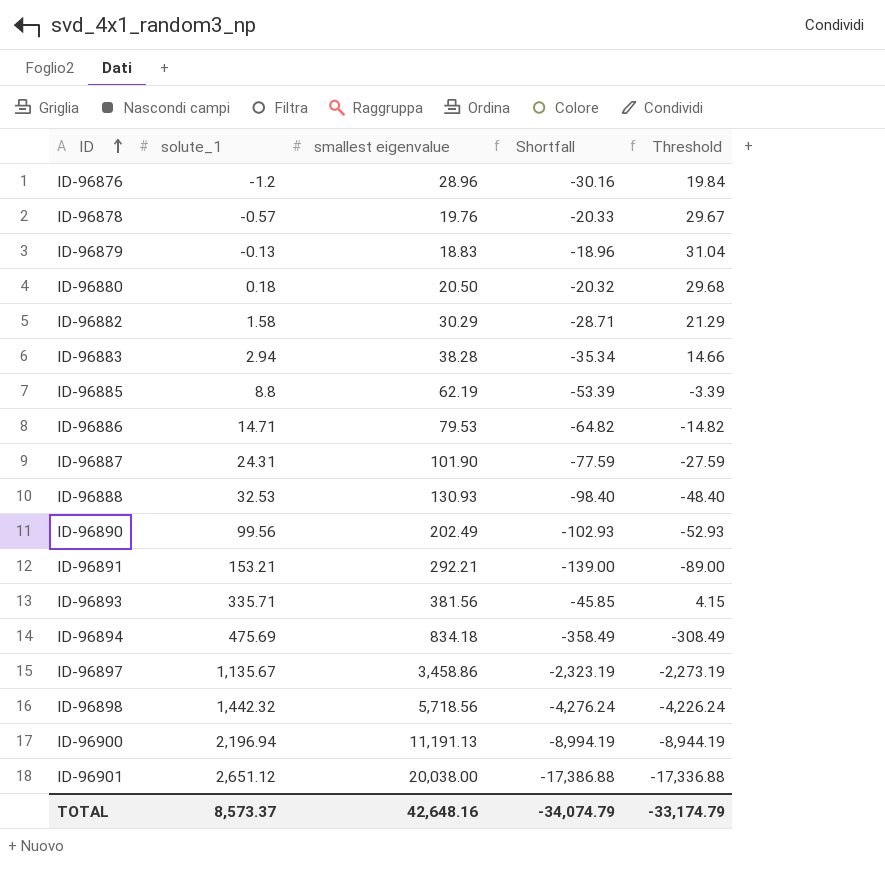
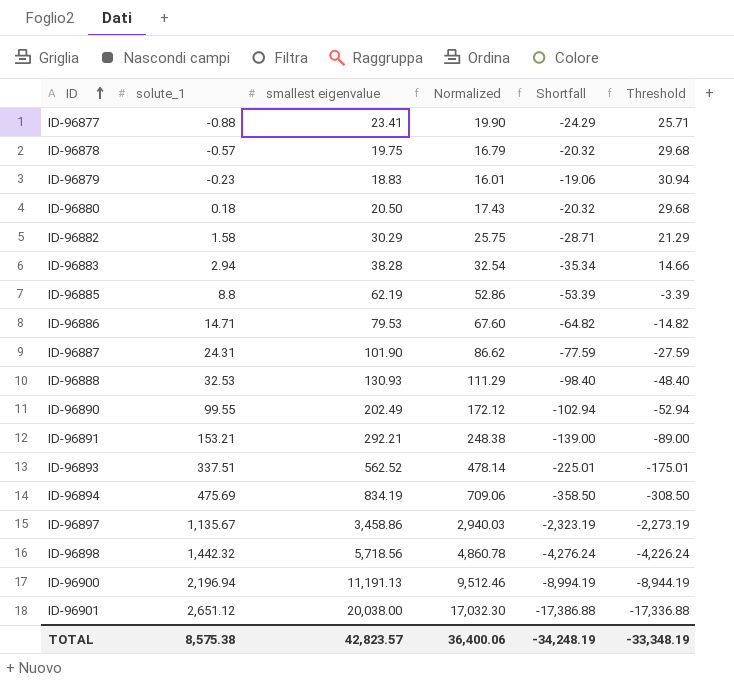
column Normalized | formula: none -> [smallest eigenvalue] * 0.85
row ID-96876: -1.2 | 28.96 | -30.16 | 19.84 -> none
row ID-96877: none -> -0.88 | 23.41 | 19.90 | -24.29 | 25.71
ID-96878 | smallest eigenvalue: 19.76 -> 19.75
ID-96878 | Shortfall: -20.33 -> -20.32
ID-96878 | Threshold: 29.67 -> 29.68
ID-96879 | solute_1: -0.13 -> -0.23
ID-96879 | Shortfall: -18.96 -> -19.06
ID-96879 | Threshold: 31.04 -> 30.94
ID-96890 | solute_1: 99.56 -> 99.55
ID-96890 | Shortfall: -102.93 -> -102.94
ID-96890 | Threshold: -52.93 -> -52.94
ID-96893 | solute_1: 335.71 -> 337.51
ID-96893 | smallest eigenvalue: 381.56 -> 562.52
ID-96893 | Shortfall: -45.85 -> -225.01
ID-96893 | Threshold: 4.15 -> -175.01
ID-96894 | smallest eigenvalue: 834.18 -> 834.19
ID-96894 | Shortfall: -358.49 -> -358.50
ID-96894 | Threshold: -308.49 -> -308.50
TOTAL | solute_1: 8,573.37 -> 8,575.38
TOTAL | smallest eigenvalue: 42,648.16 -> 42,823.57
TOTAL | Shortfall: -34,074.79 -> -34,248.19
TOTAL | Threshold: -33,174.79 -> -33,348.19

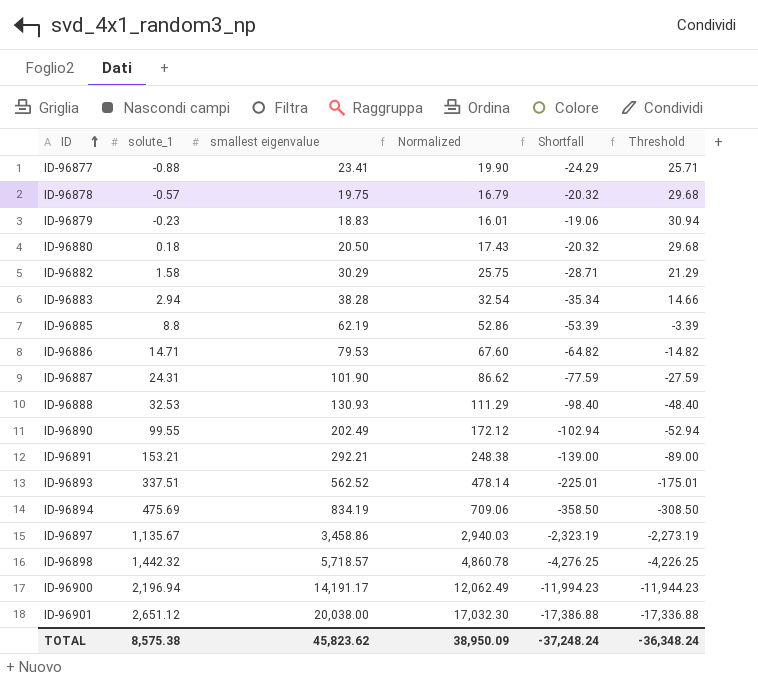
ID-96898 | smallest eigenvalue: 5,718.56 -> 5,718.57
ID-96898 | Shortfall: -4,276.24 -> -4,276.25
ID-96898 | Threshold: -4,226.24 -> -4,226.25
ID-96900 | smallest eigenvalue: 11,191.13 -> 14,191.17
ID-96900 | Normalized: 9,512.46 -> 12,062.49
ID-96900 | Shortfall: -8,994.19 -> -11,994.23
ID-96900 | Threshold: -8,944.19 -> -11,944.23
TOTAL | smallest eigenvalue: 42,823.57 -> 45,823.62
TOTAL | Normalized: 36,400.06 -> 38,950.09
TOTAL | Shortfall: -34,248.19 -> -37,248.24
TOTAL | Threshold: -33,348.19 -> -36,348.24

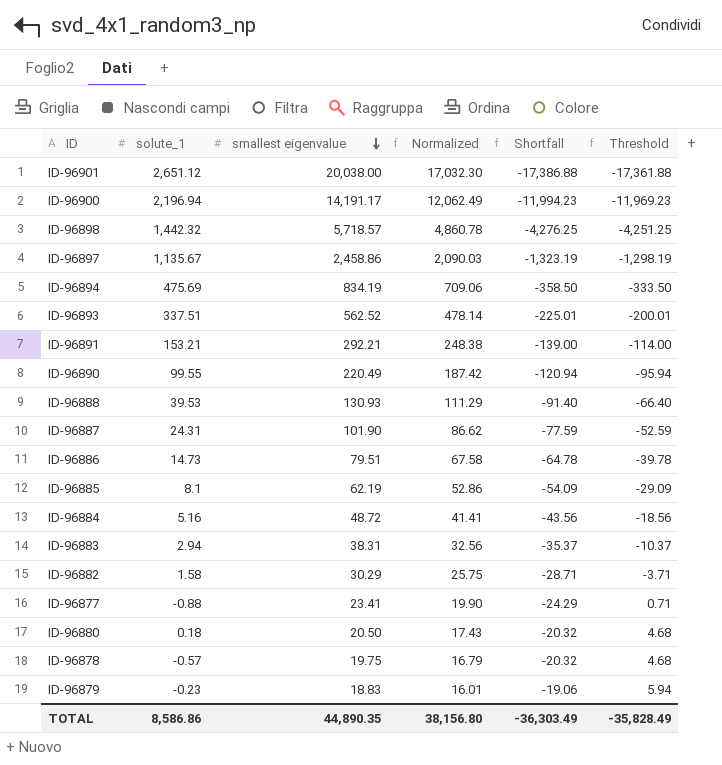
row order: ID ascending -> smallest eigenvalue descending
column Threshold | formula: [Shortfall] + 50 -> [Shortfall] + 25
ID-96897 | smallest eigenvalue: 3,458.86 -> 2,458.86
ID-96897 | Normalized: 2,940.03 -> 2,090.03
ID-96897 | Shortfall: -2,323.19 -> -1,323.19
ID-96890 | smallest eigenvalue: 202.49 -> 220.49
ID-96890 | Normalized: 172.12 -> 187.42
ID-96890 | Shortfall: -102.94 -> -120.94
ID-96888 | solute_1: 32.53 -> 39.53
ID-96888 | Shortfall: -98.40 -> -91.40
ID-96886 | solute_1: 14.71 -> 14.73
ID-96886 | smallest eigenvalue: 79.53 -> 79.51
ID-96886 | Normalized: 67.60 -> 67.58
ID-96886 | Shortfall: -64.82 -> -64.78
ID-96885 | solute_1: 8.8 -> 8.1
ID-96885 | Shortfall: -53.39 -> -54.09
row ID-96884: none -> 5.16 | 48.72 | 41.41 | -43.56 | -18.56
ID-96883 | smallest eigenvalue: 38.28 -> 38.31
ID-96883 | Normalized: 32.54 -> 32.56
ID-96883 | Shortfall: -35.34 -> -35.37
TOTAL | solute_1: 8,575.38 -> 8,586.86
TOTAL | smallest eigenvalue: 45,823.62 -> 44,890.35
TOTAL | Normalized: 38,950.09 -> 38,156.80
TOTAL | Shortfall: -37,248.24 -> -36,303.49
TOTAL | Threshold: -36,348.24 -> -35,828.49

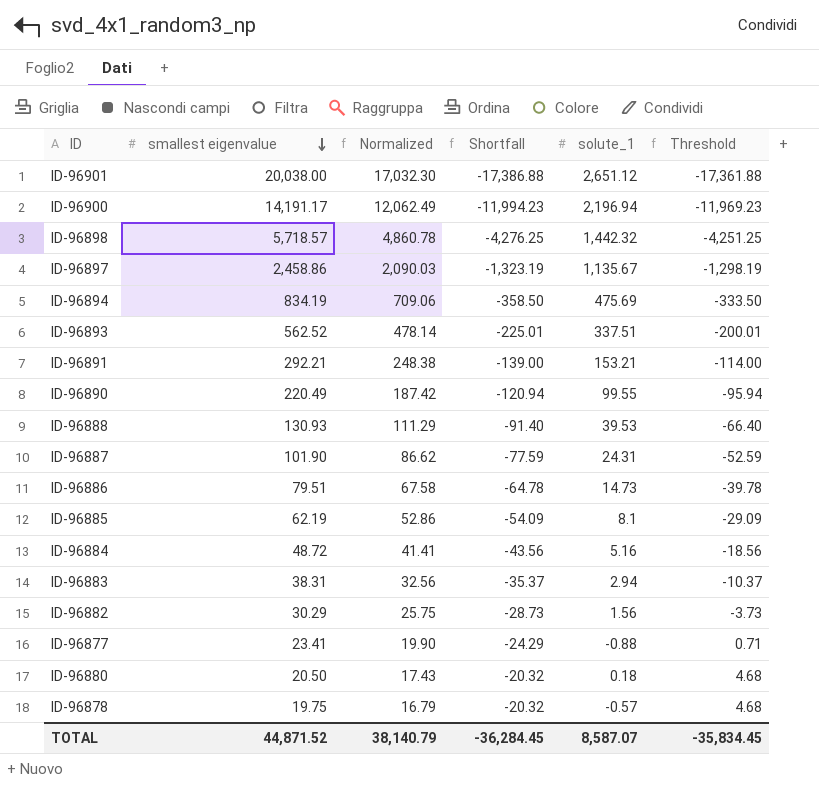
column solute_1 | position: 2 -> 5
row ID-96879: -0.23 | 18.83 | 16.01 | -19.06 | 5.94 -> none
ID-96882 | Shortfall: -28.71 -> -28.73
ID-96882 | solute_1: 1.58 -> 1.56
ID-96882 | Threshold: -3.71 -> -3.73
TOTAL | smallest eigenvalue: 44,890.35 -> 44,871.52
TOTAL | Normalized: 38,156.80 -> 38,140.79
TOTAL | Shortfall: -36,303.49 -> -36,284.45
TOTAL | solute_1: 8,586.86 -> 8,587.07
TOTAL | Threshold: -35,828.49 -> -35,834.45

